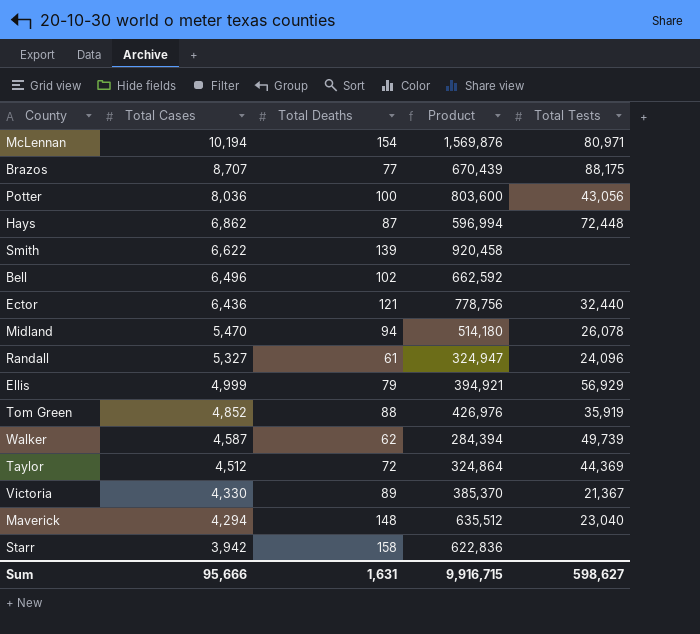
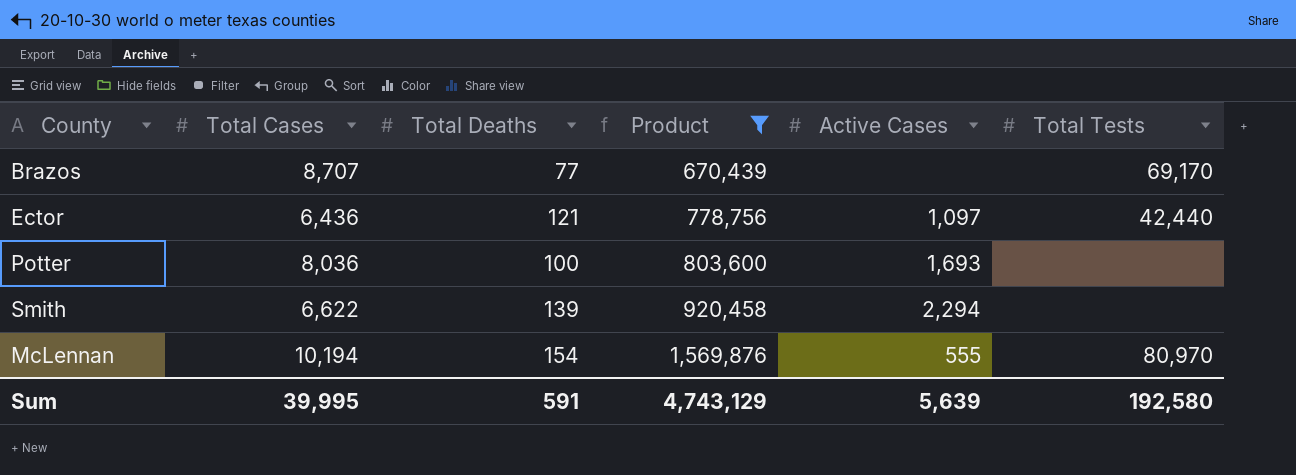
filter: none -> Product >= 670,439
row order: Total Cases descending -> Product ascending
column Active Cases | position: none -> 5
Brazos | Total Tests: 88,175 -> 69,170
Ector | Total Tests: 32,440 -> 42,440
Potter | Total Tests: 43,056 -> none
McLennan | Total Tests: 80,971 -> 80,970
Sum | Total Cases: 95,666 -> 39,995
Sum | Total Deaths: 1,631 -> 591
Sum | Product: 9,916,715 -> 4,743,129
Sum | Total Tests: 598,627 -> 192,580

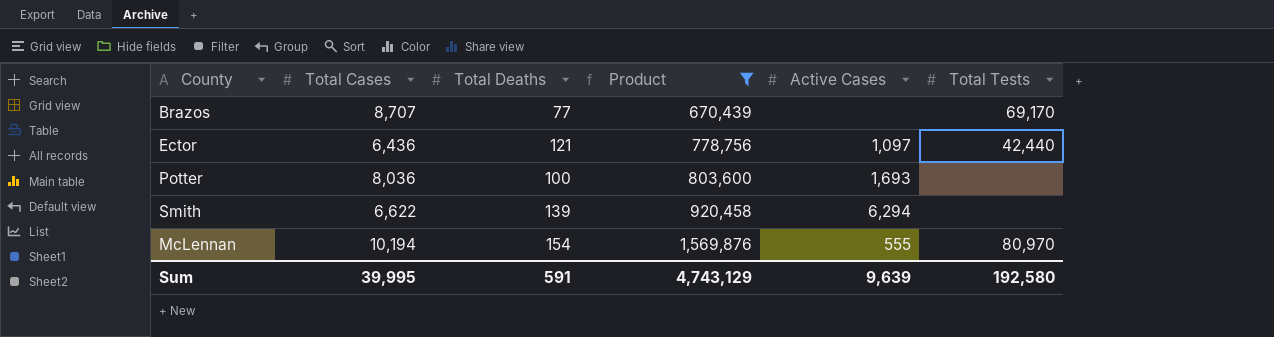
Smith | Active Cases: 2,294 -> 6,294
Sum | Active Cases: 5,639 -> 9,639

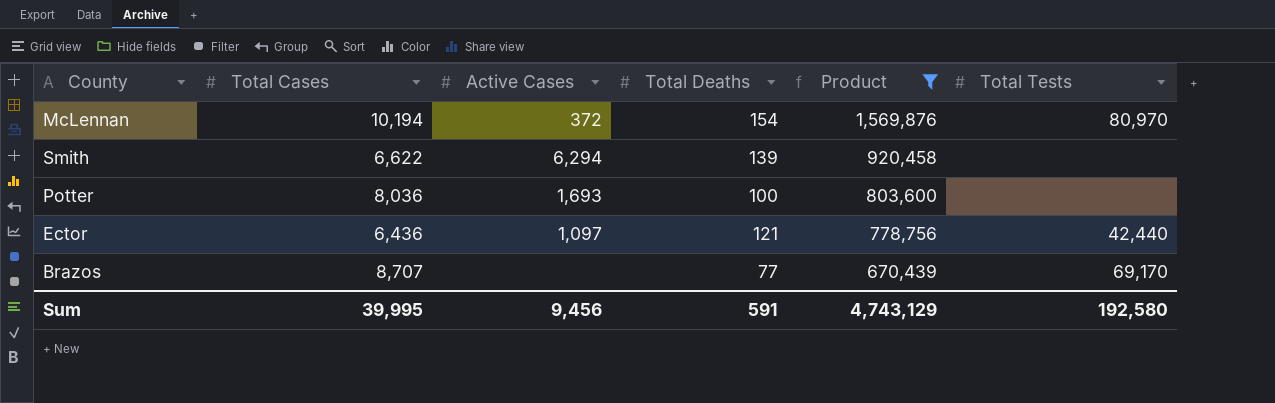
row order: Product ascending -> Product descending
column Active Cases | position: 5 -> 3
McLennan | Active Cases: 555 -> 372
Sum | Active Cases: 9,639 -> 9,456

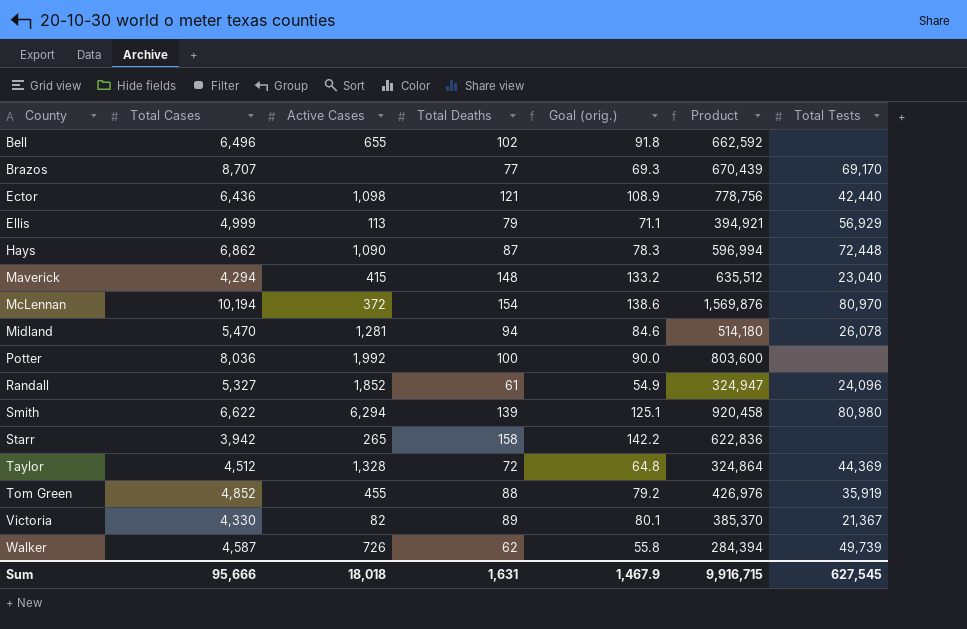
filter: Product >= 670,439 -> none
row order: Product descending -> County ascending
column Goal (orig.) | formula: none -> [Total Deaths] * 0.9
Ector | Active Cases: 1,097 -> 1,098
Potter | Active Cases: 1,693 -> 1,992
Smith | Total Tests: none -> 80,980
Sum | Total Cases: 39,995 -> 95,666
Sum | Active Cases: 9,456 -> 18,018
Sum | Total Deaths: 591 -> 1,631
Sum | Product: 4,743,129 -> 9,916,715
Sum | Total Tests: 192,580 -> 627,545

